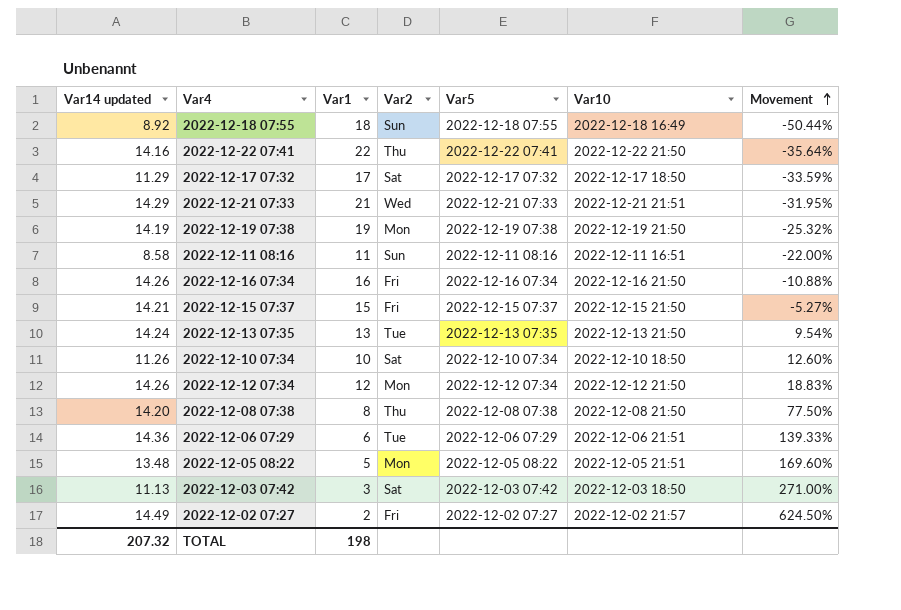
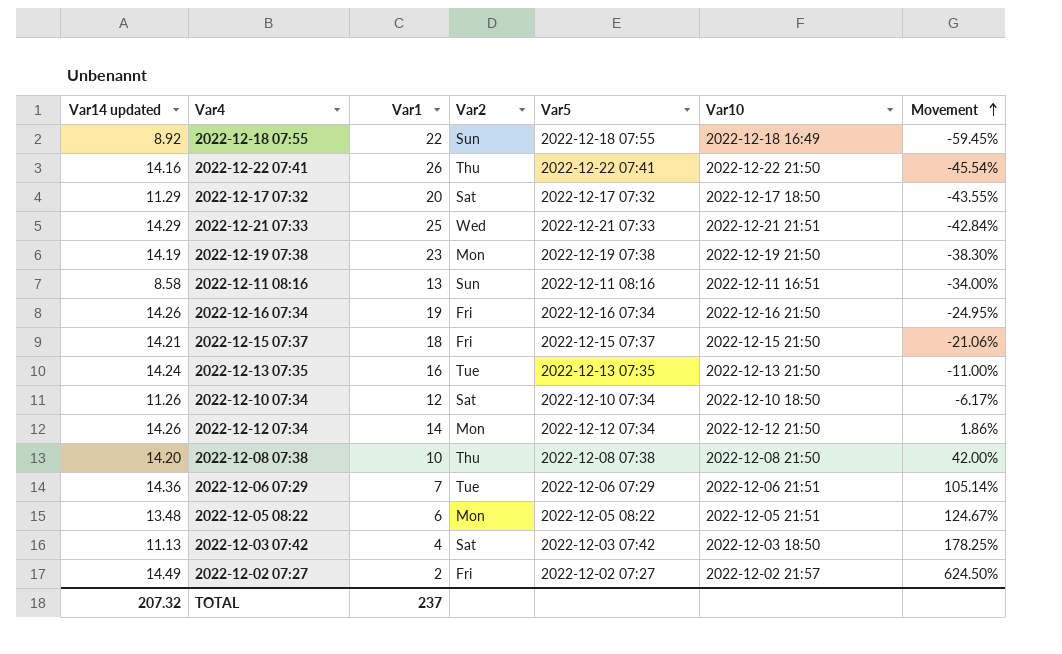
2022-12-18 07:55 | Var1: 18 -> 22
2022-12-18 07:55 | Movement: -50.44% -> -59.45%
2022-12-22 07:41 | Var1: 22 -> 26
2022-12-22 07:41 | Movement: -35.64% -> -45.54%
2022-12-17 07:32 | Var1: 17 -> 20
2022-12-17 07:32 | Movement: -33.59% -> -43.55%
2022-12-21 07:33 | Var1: 21 -> 25
2022-12-21 07:33 | Movement: -31.95% -> -42.84%
2022-12-19 07:38 | Var1: 19 -> 23
2022-12-19 07:38 | Movement: -25.32% -> -38.30%
2022-12-11 08:16 | Var1: 11 -> 13
2022-12-11 08:16 | Movement: -22.00% -> -34.00%
2022-12-16 07:34 | Var1: 16 -> 19
2022-12-16 07:34 | Movement: -10.88% -> -24.95%
2022-12-15 07:37 | Var1: 15 -> 18
2022-12-15 07:37 | Movement: -5.27% -> -21.06%
2022-12-13 07:35 | Var1: 13 -> 16
2022-12-13 07:35 | Movement: 9.54% -> -11.00%
2022-12-10 07:34 | Var1: 10 -> 12
2022-12-10 07:34 | Movement: 12.60% -> -6.17%
2022-12-12 07:34 | Var1: 12 -> 14
2022-12-12 07:34 | Movement: 18.83% -> 1.86%
2022-12-08 07:38 | Var1: 8 -> 10
2022-12-08 07:38 | Movement: 77.50% -> 42.00%
2022-12-06 07:29 | Var1: 6 -> 7
2022-12-06 07:29 | Movement: 139.33% -> 105.14%
2022-12-05 08:22 | Var1: 5 -> 6
2022-12-05 08:22 | Movement: 169.60% -> 124.67%
2022-12-03 07:42 | Var1: 3 -> 4
2022-12-03 07:42 | Movement: 271.00% -> 178.25%
TOTAL | Var1: 198 -> 237

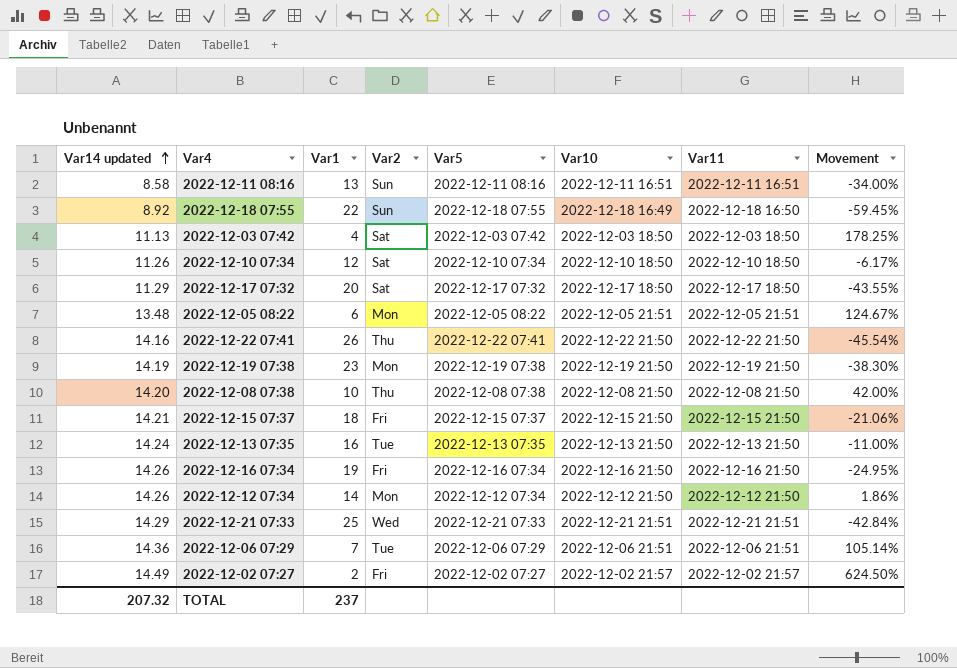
row order: Movement ascending -> Var14 updated ascending
column Var11 | position: none -> 7

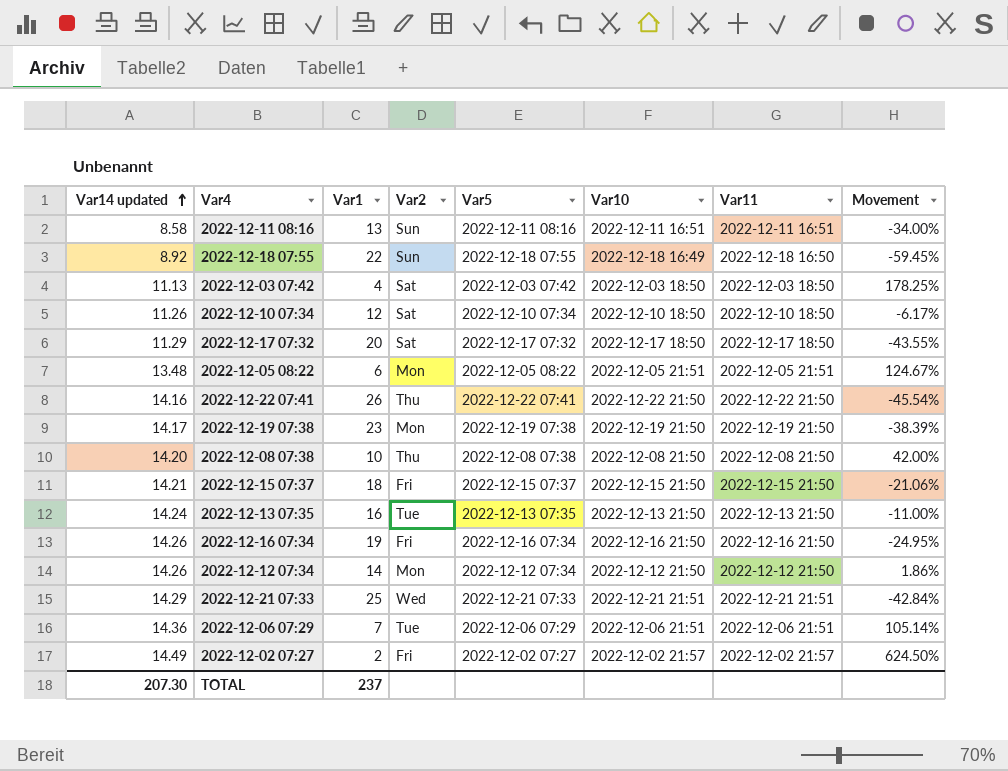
2022-12-19 07:38 | Var14 updated: 14.19 -> 14.17
2022-12-19 07:38 | Movement: -38.30% -> -38.39%
TOTAL | Var14 updated: 207.32 -> 207.30

